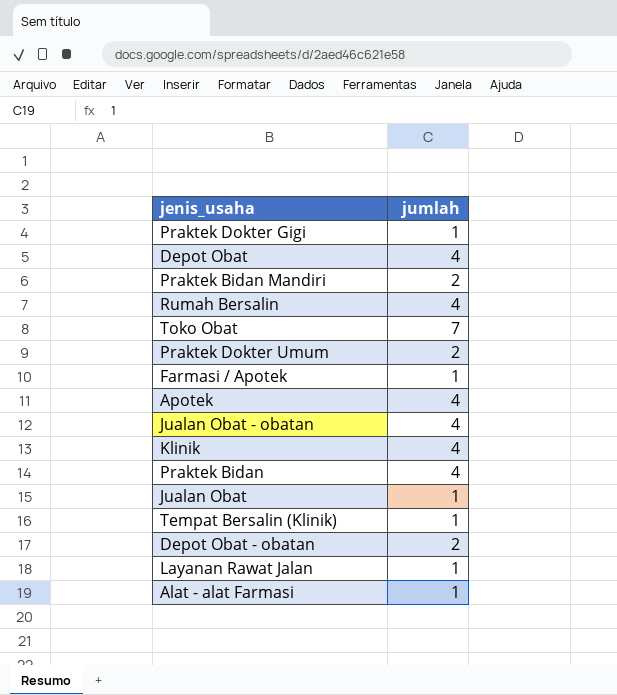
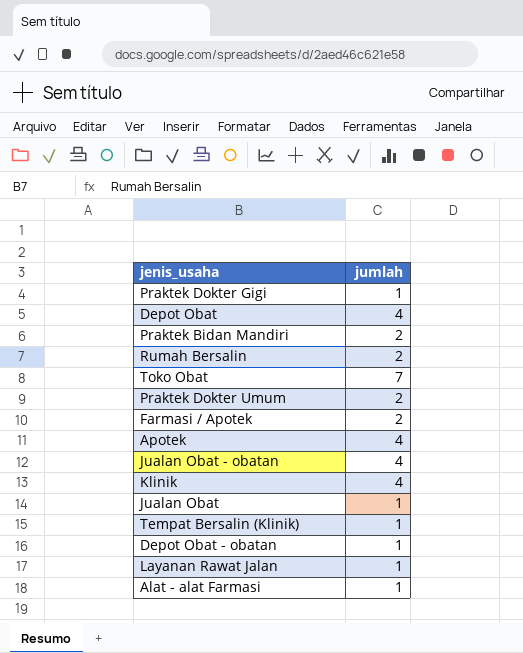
row Praktek Bidan: 4 -> none
Rumah Bersalin | jumlah: 4 -> 2
Farmasi / Apotek | jumlah: 1 -> 2
Depot Obat - obatan | jumlah: 2 -> 1

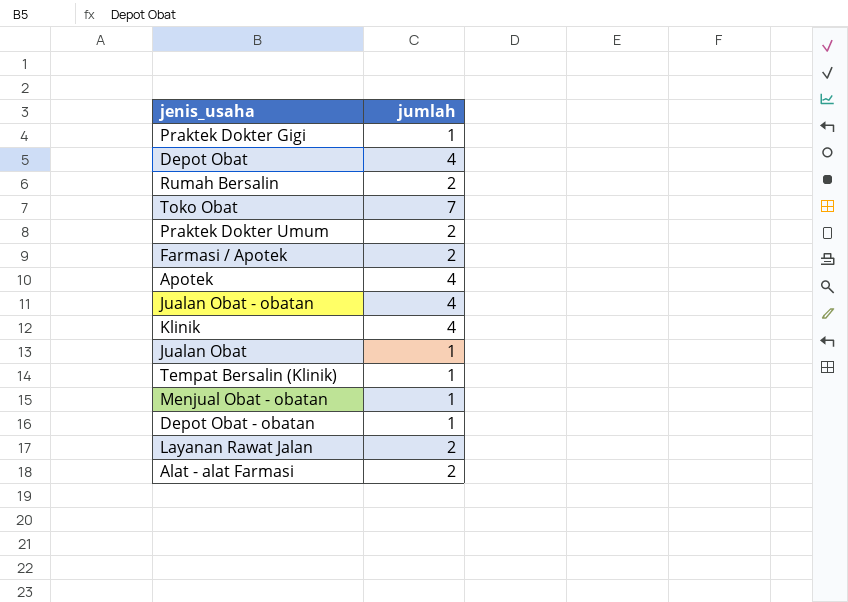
row Praktek Bidan Mandiri: 2 -> none
row Menjual Obat - obatan: none -> 1
Layanan Rawat Jalan | jumlah: 1 -> 2
Alat - alat Farmasi | jumlah: 1 -> 2

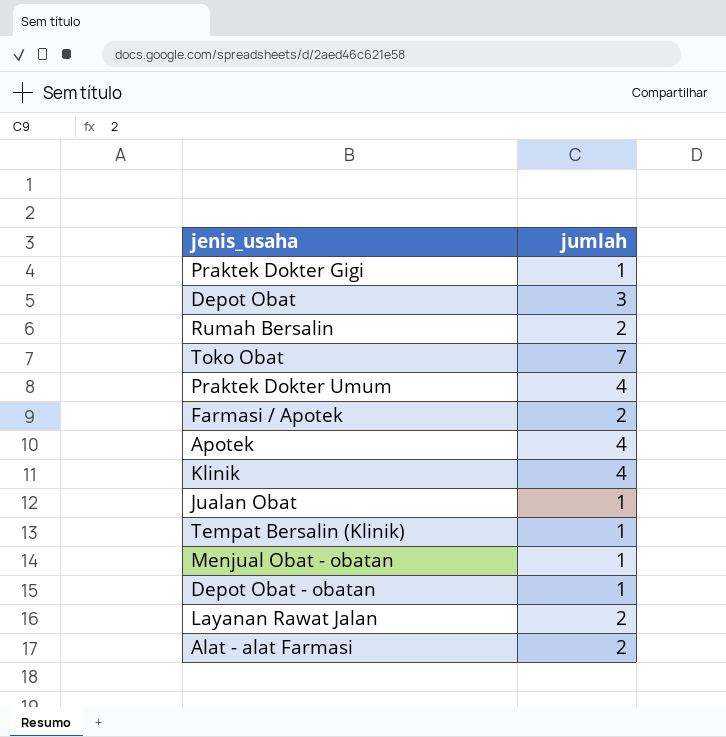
row Jualan Obat - obatan: 4 -> none
Depot Obat | jumlah: 4 -> 3
Praktek Dokter Umum | jumlah: 2 -> 4

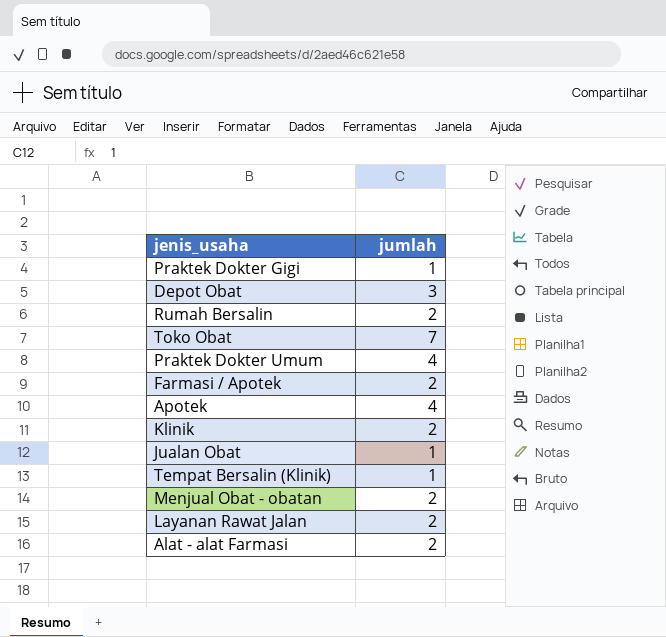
row Depot Obat - obatan: 1 -> none
Klinik | jumlah: 4 -> 2
Menjual Obat - obatan | jumlah: 1 -> 2

